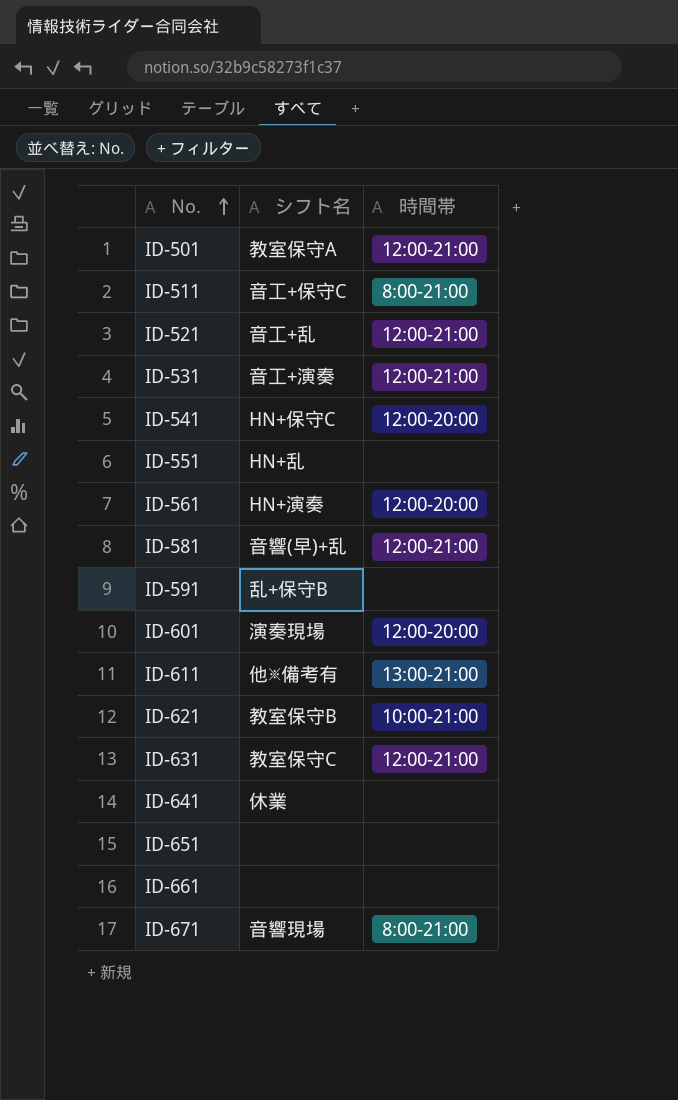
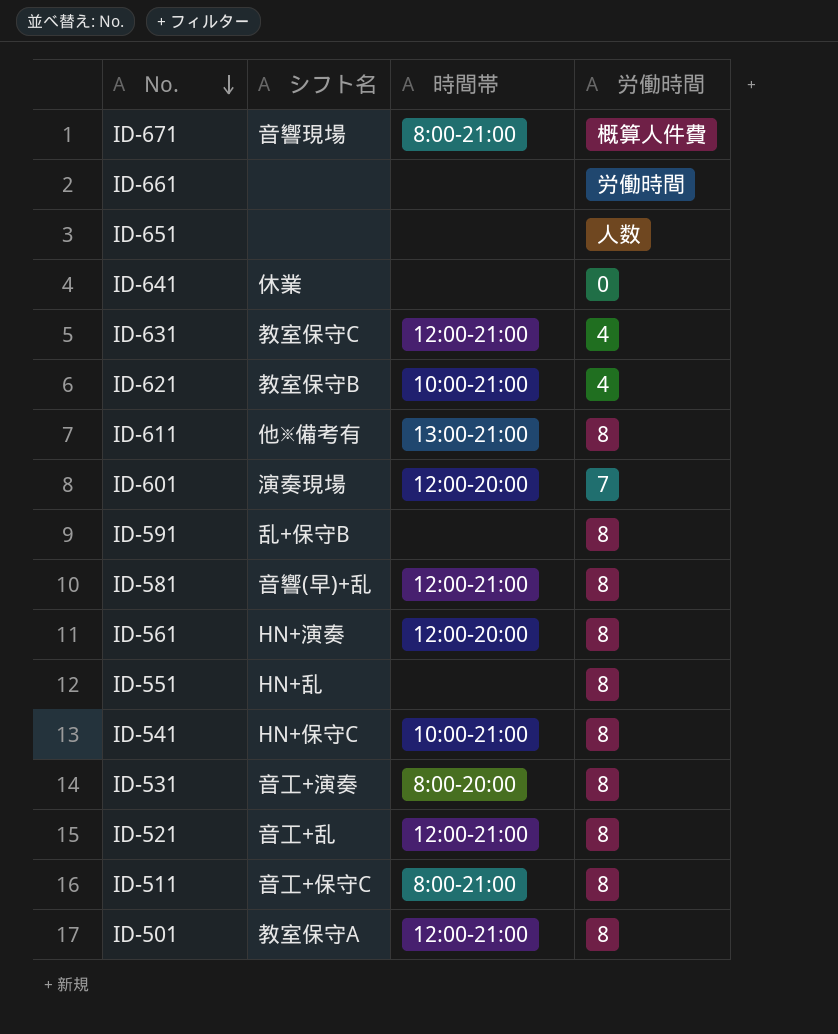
row order: No. ascending -> No. descending
column 労働時間 | position: none -> 4
ID-541 | 時間帯: 12:00-20:00 -> 10:00-21:00
ID-531 | 時間帯: 12:00-21:00 -> 8:00-20:00

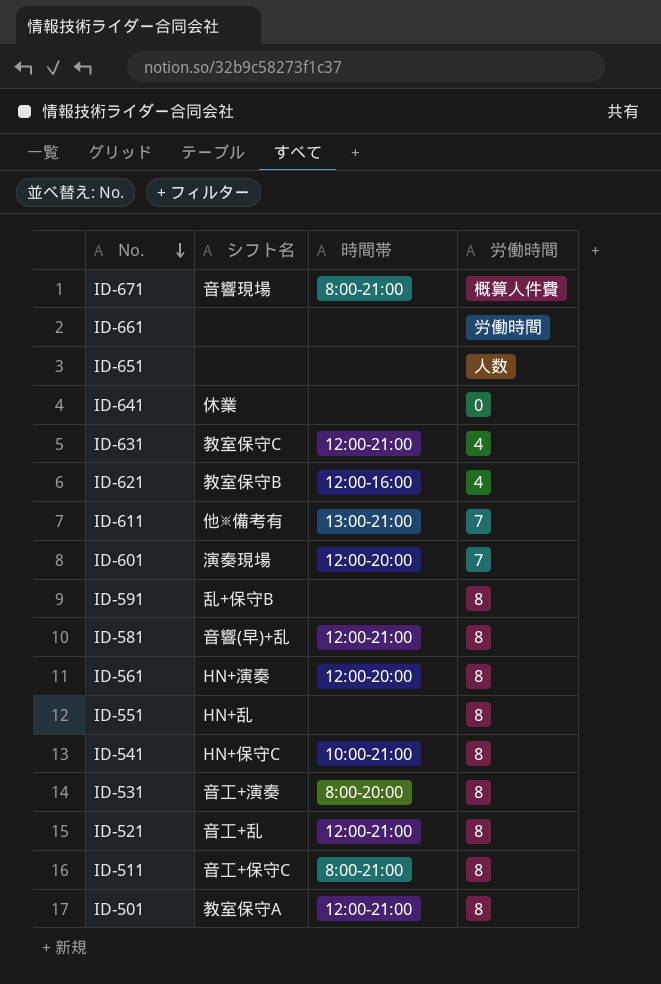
ID-621 | 時間帯: 10:00-21:00 -> 12:00-16:00
ID-611 | 労働時間: 8 -> 7

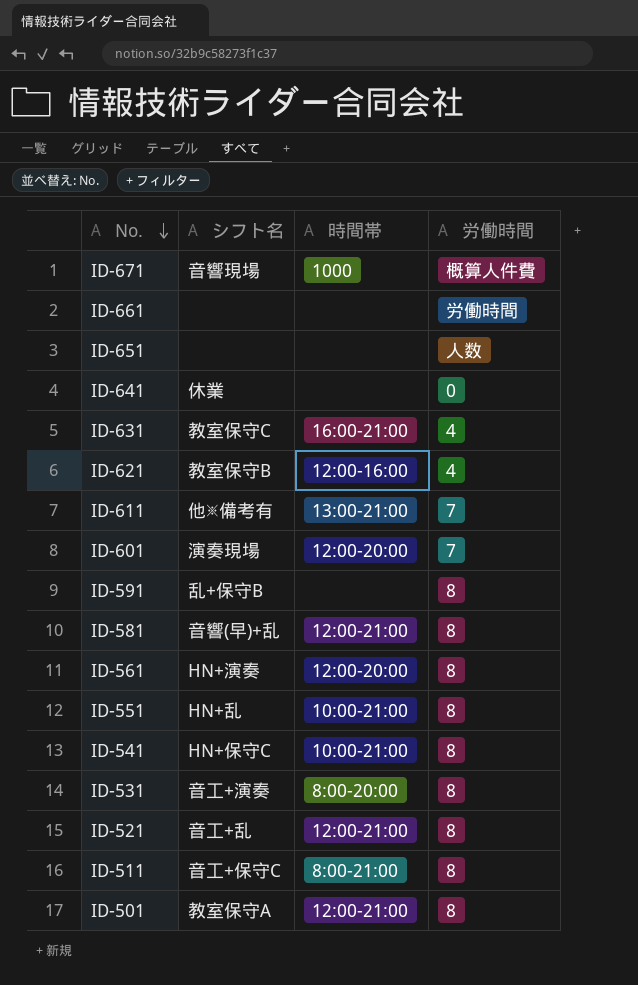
ID-671 | 時間帯: 8:00-21:00 -> 1000
ID-631 | 時間帯: 12:00-21:00 -> 16:00-21:00
ID-551 | 時間帯: none -> 10:00-21:00

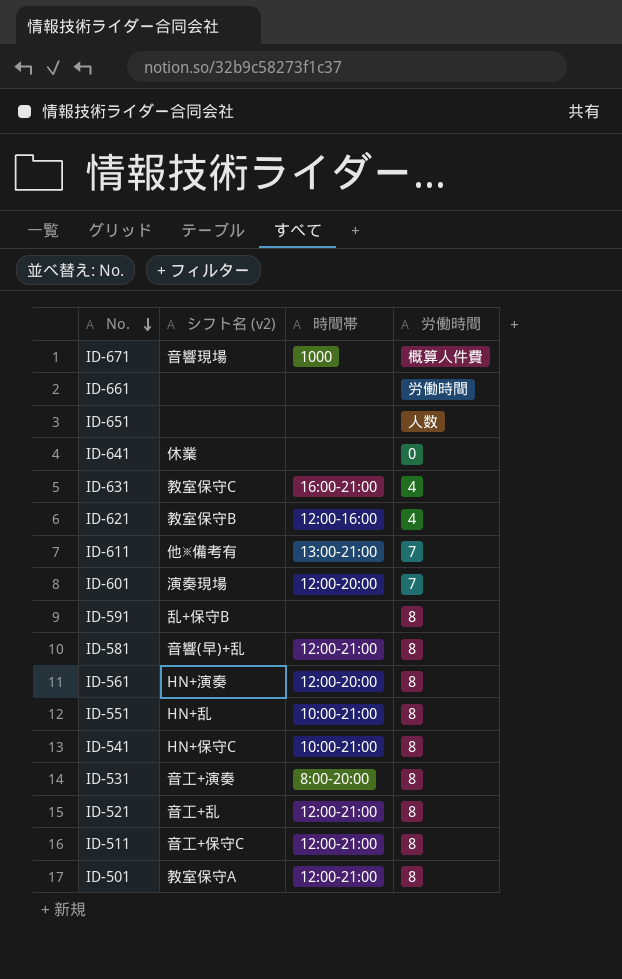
column name: シフト名 -> シフト名 (v2)
ID-511 | 時間帯: 8:00-21:00 -> 12:00-21:00

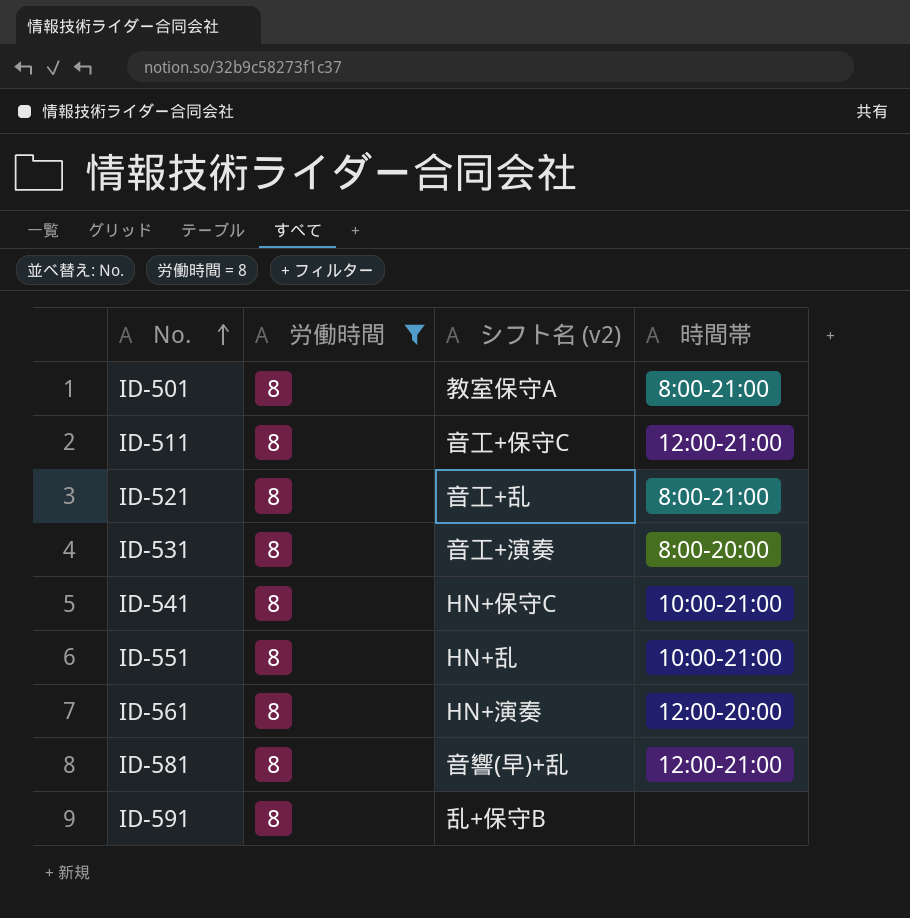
filter: none -> 労働時間 = 8
row order: No. descending -> No. ascending
column 労働時間 | position: 4 -> 2
ID-501 | 時間帯: 12:00-21:00 -> 8:00-21:00
ID-521 | 時間帯: 12:00-21:00 -> 8:00-21:00

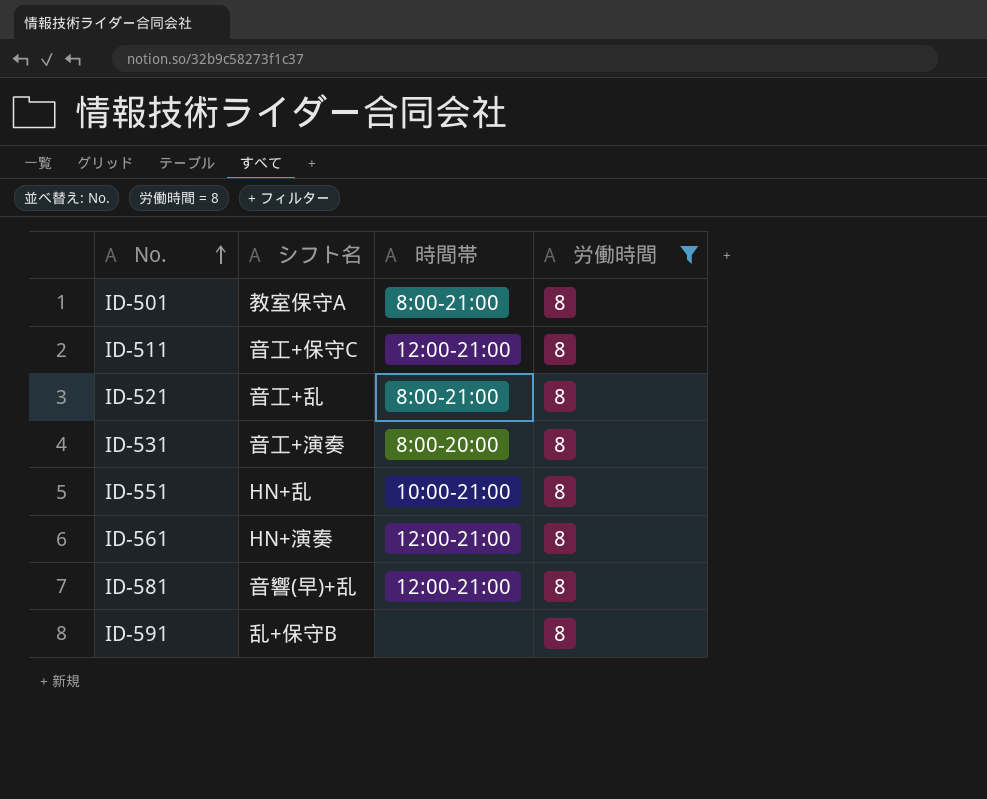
column name: シフト名 (v2) -> シフト名
column 労働時間 | position: 2 -> 4
row ID-541: 8 | HN+保守C | 10:00-21:00 -> none
ID-561 | 時間帯: 12:00-20:00 -> 12:00-21:00

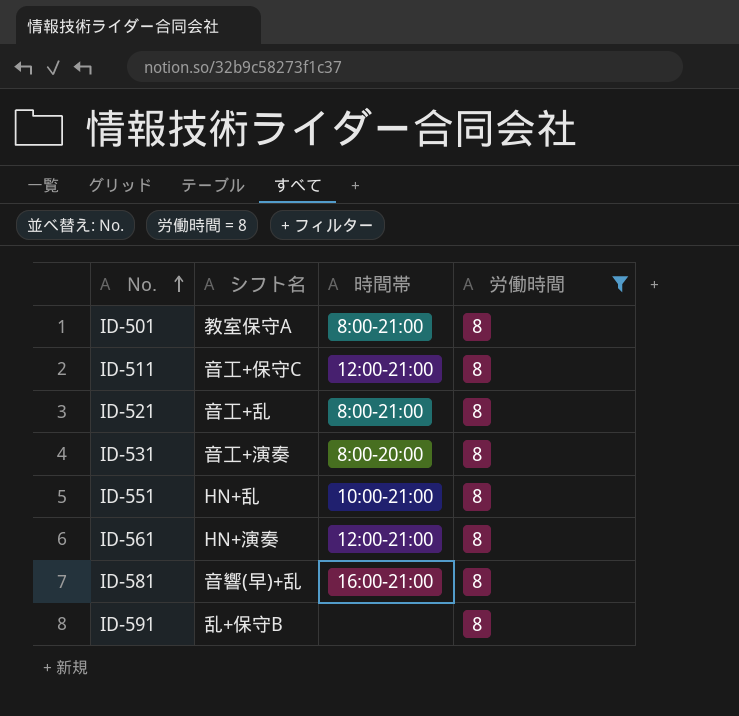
ID-581 | 時間帯: 12:00-21:00 -> 16:00-21:00

